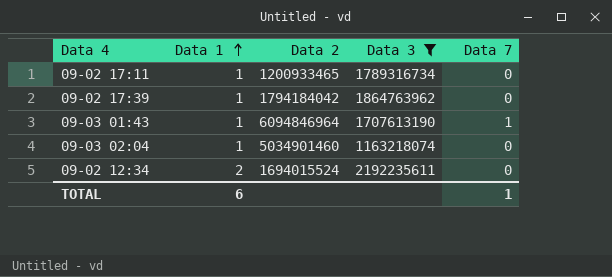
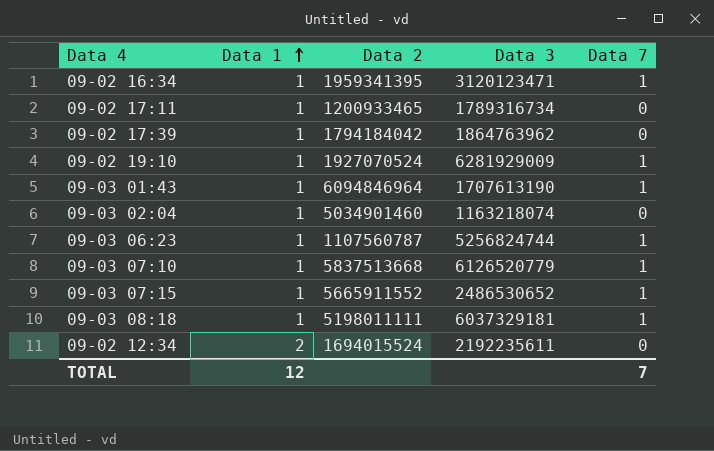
filter: Data 3 <= 2192235611 -> none
TOTAL | Data 1: 6 -> 12
TOTAL | Data 7: 1 -> 7

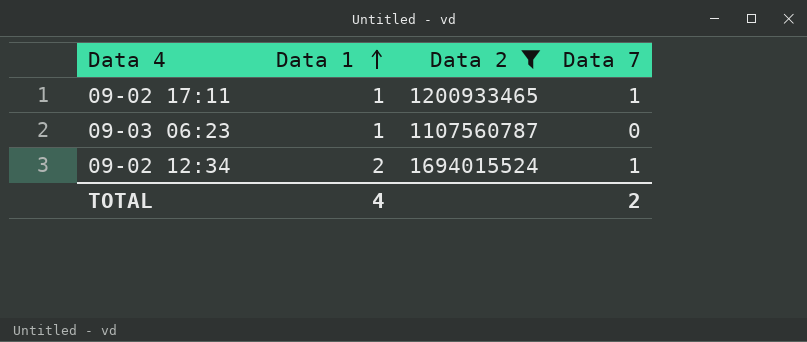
filter: none -> Data 2 <= 1694015524
column Data 3 | position: 4 -> none
09-02 17:11 | Data 7: 0 -> 1
09-03 06:23 | Data 7: 1 -> 0
09-02 12:34 | Data 7: 0 -> 1
TOTAL | Data 1: 12 -> 4
TOTAL | Data 7: 7 -> 2

